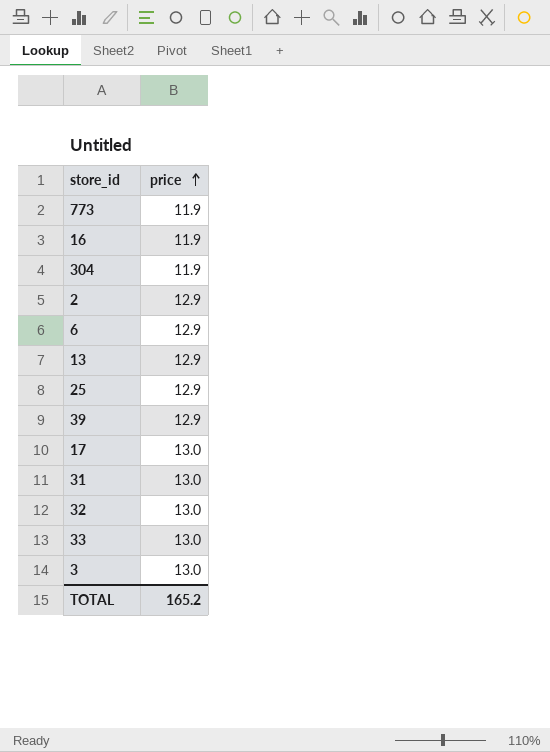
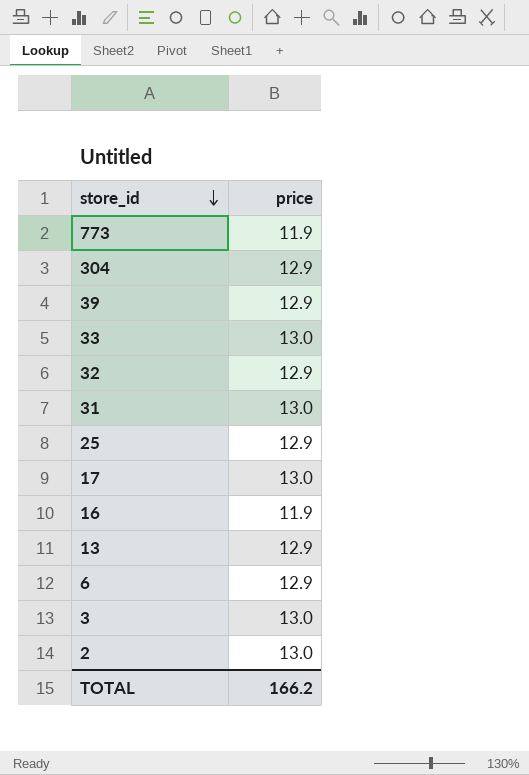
row order: price ascending -> store_id descending
304 | price: 11.9 -> 12.9
32 | price: 13.0 -> 12.9
2 | price: 12.9 -> 13.0
TOTAL | price: 165.2 -> 166.2

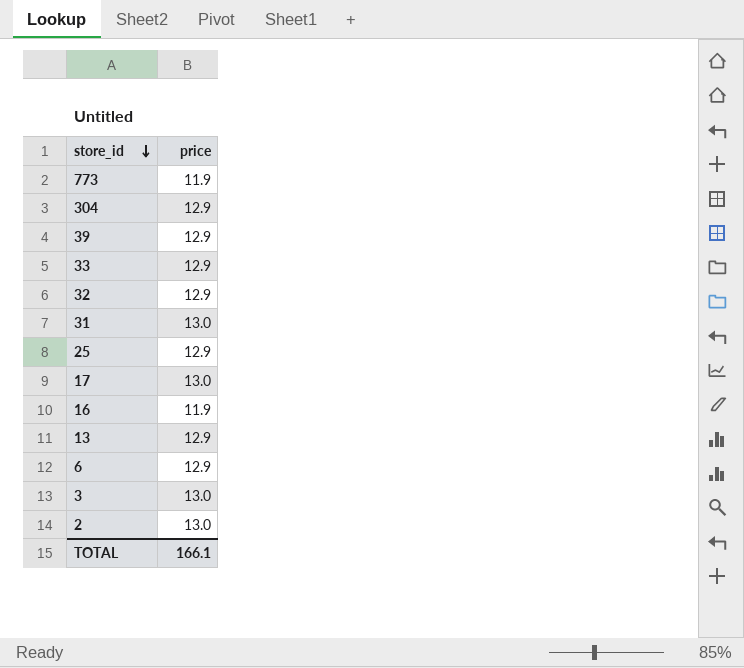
33 | price: 13.0 -> 12.9
TOTAL | price: 166.2 -> 166.1

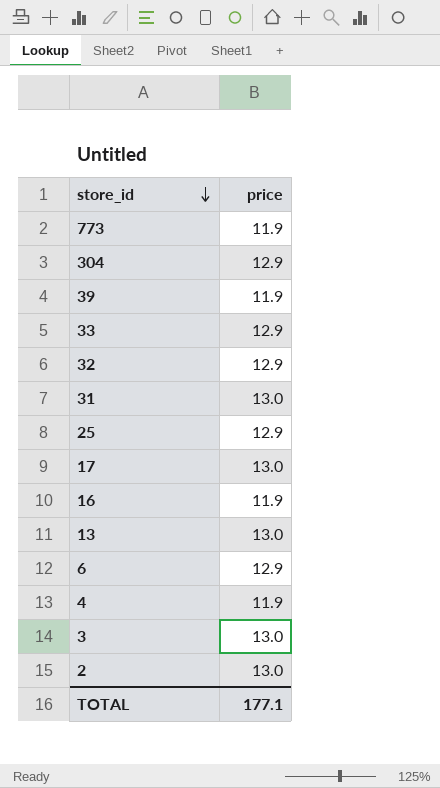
39 | price: 12.9 -> 11.9
13 | price: 12.9 -> 13.0
row 4: none -> 11.9
TOTAL | price: 166.1 -> 177.1

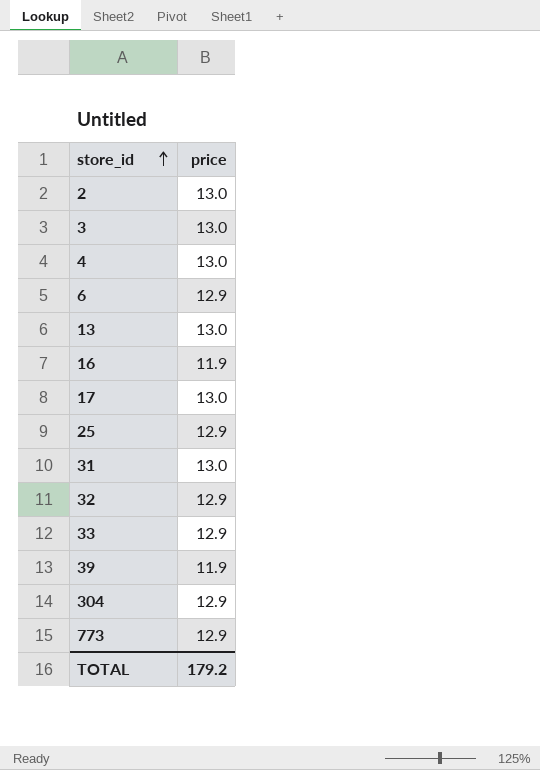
row order: store_id descending -> store_id ascending
4 | price: 11.9 -> 13.0
773 | price: 11.9 -> 12.9
TOTAL | price: 177.1 -> 179.2

